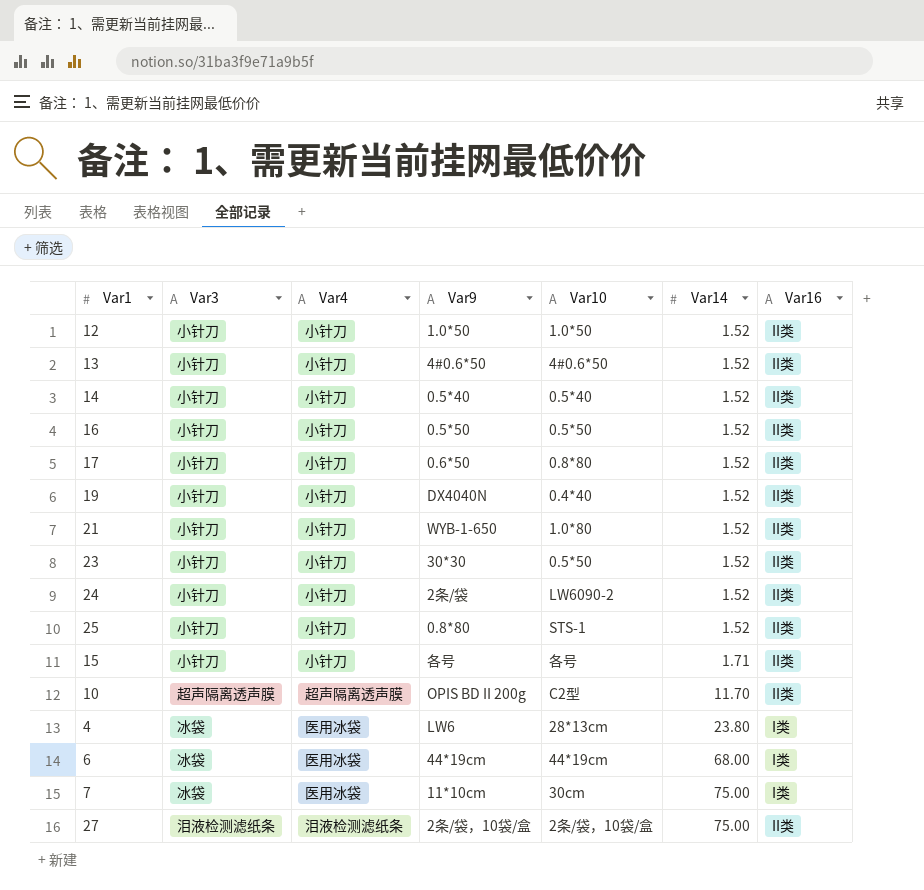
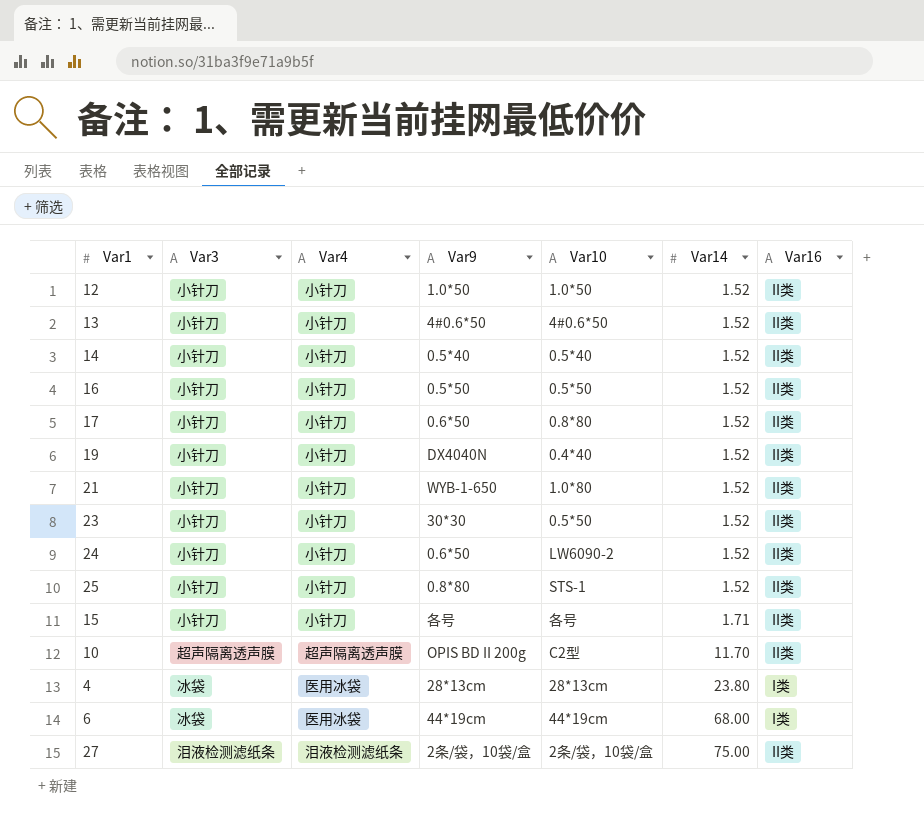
row 7: 冰袋 | 医用冰袋 | 11*10cm | 30cm | 75.00 | I类 -> none
24 | Var9: 2条/袋 -> 0.6*50
4 | Var9: LW6 -> 28*13cm

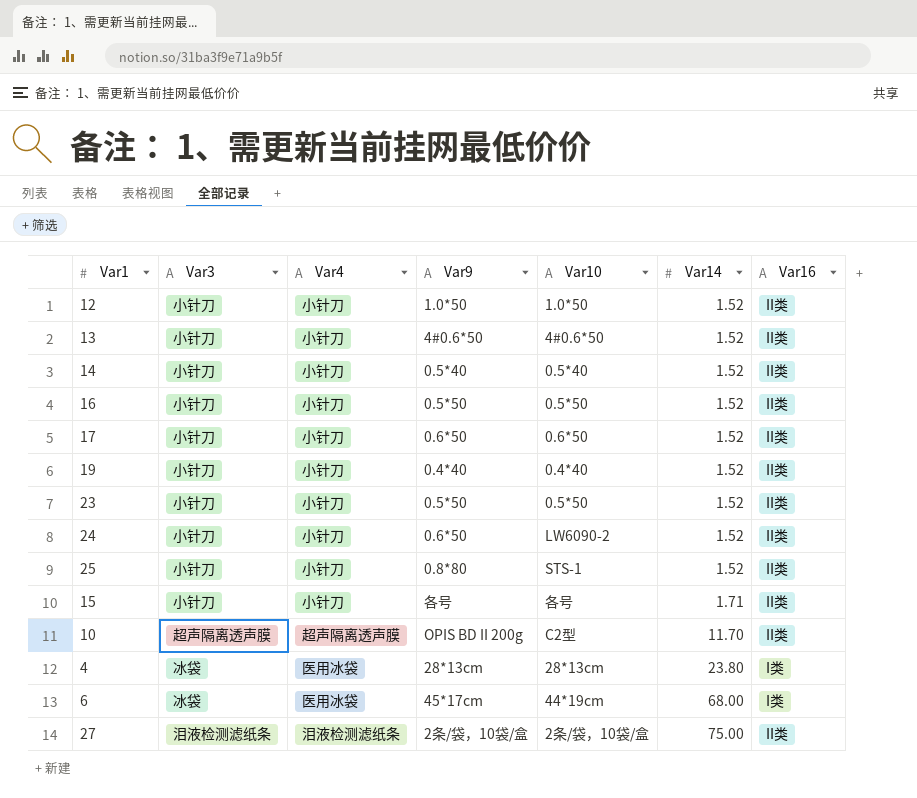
row 21: 小针刀 | 小针刀 | WYB-1-650 | 1.0*80 | 1.52 | II类 -> none
17 | Var10: 0.8*80 -> 0.6*50
19 | Var9: DX4040N -> 0.4*40
23 | Var9: 30*30 -> 0.5*50
6 | Var9: 44*19cm -> 45*17cm

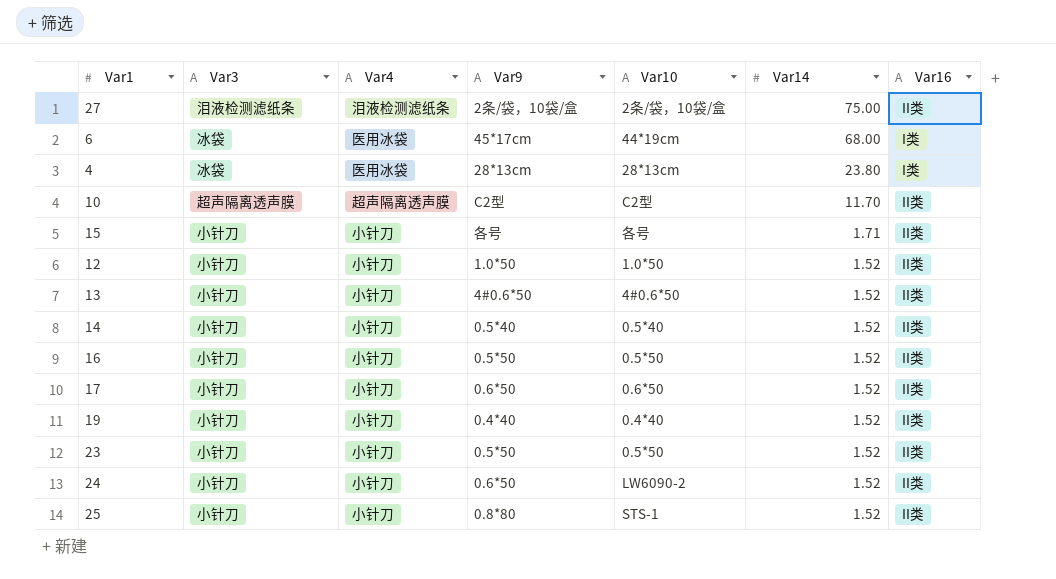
row order: Var14 ascending -> Var14 descending
10 | Var9: OPIS BD II 200g -> C2型

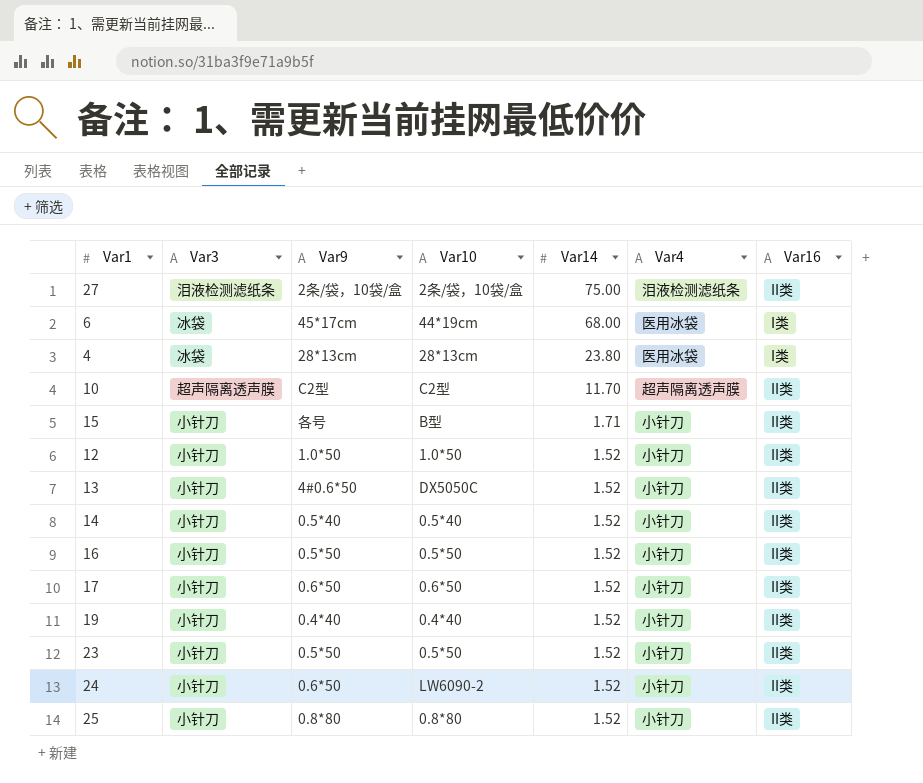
column Var4 | position: 3 -> 6
15 | Var10: 各号 -> B型
13 | Var10: 4#0.6*50 -> DX5050C
25 | Var10: STS-1 -> 0.8*80

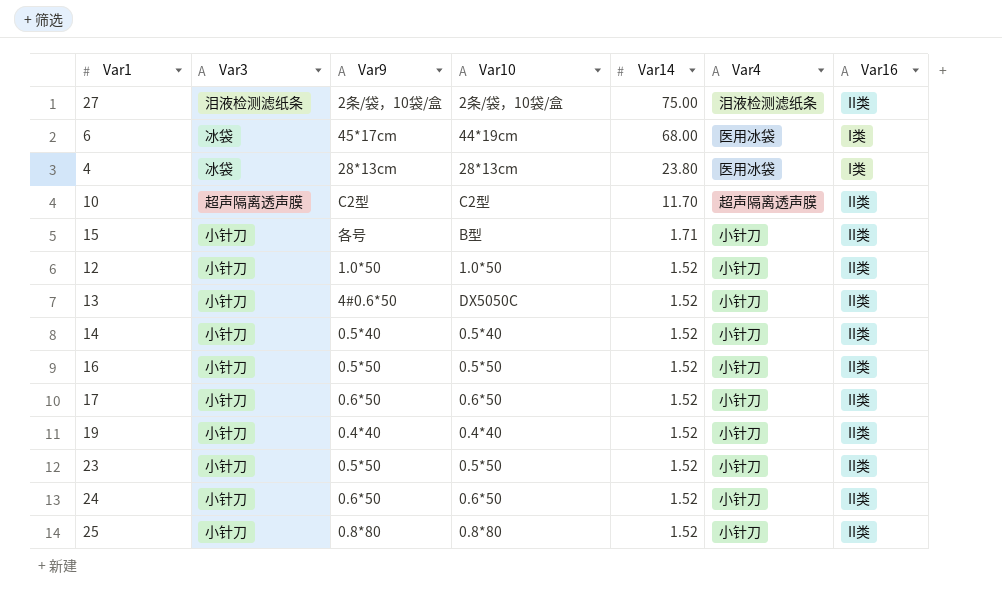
24 | Var10: LW6090-2 -> 0.6*50

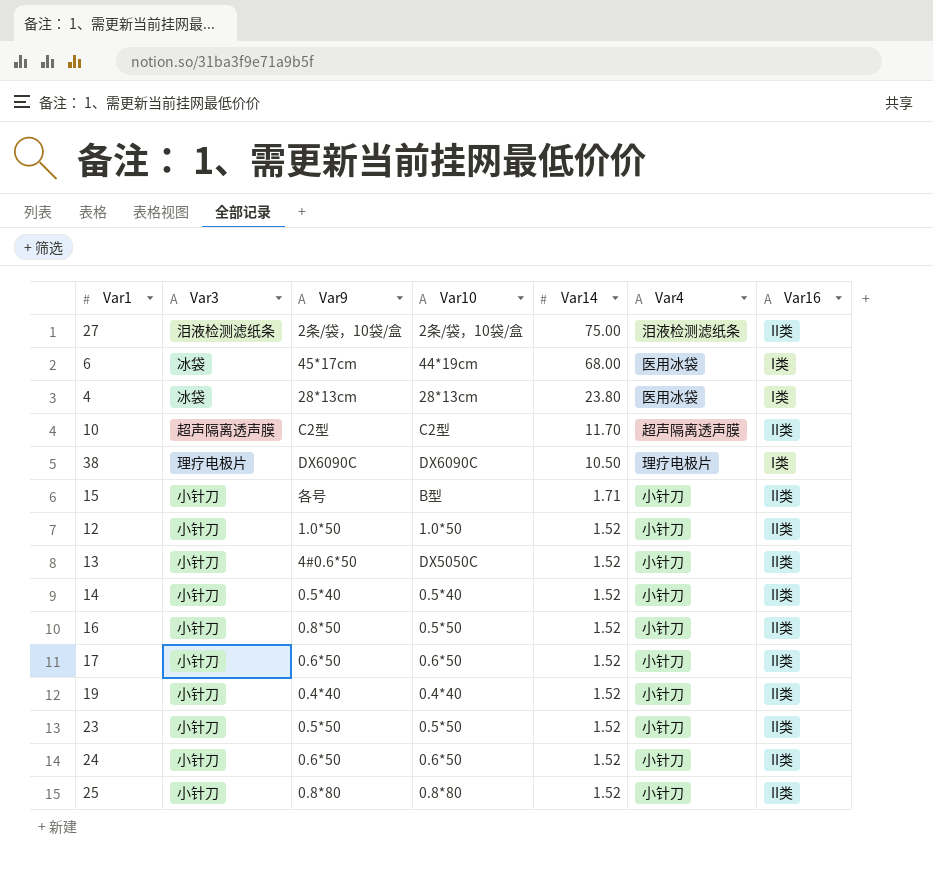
row 38: none -> 理疗电极片 | DX6090C | DX6090C | 10.50 | 理疗电极片 | I类
16 | Var9: 0.5*50 -> 0.8*50

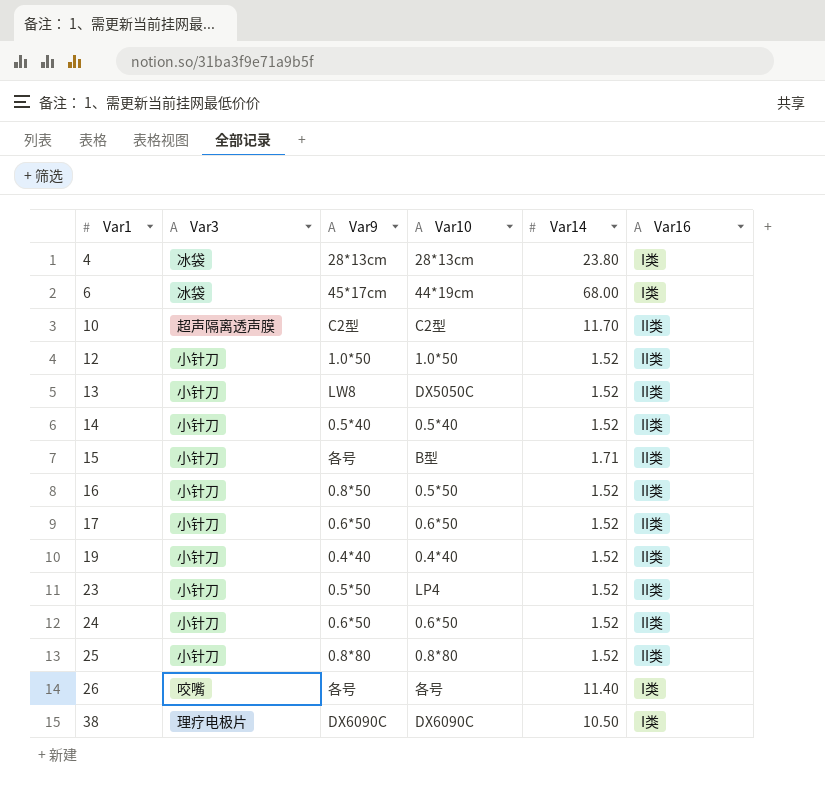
row order: Var14 descending -> Var1 ascending
column Var4 | position: 6 -> none
row 27: 泪液检测滤纸条 | 2条/袋，10袋/盒 | 2条/袋，10袋/盒 | 75.00 | 泪液检测滤纸条 | II类 -> none
13 | Var9: 4#0.6*50 -> LW8
23 | Var10: 0.5*50 -> LP4
row 26: none -> 咬嘴 | 各号 | 各号 | 11.40 | I类

